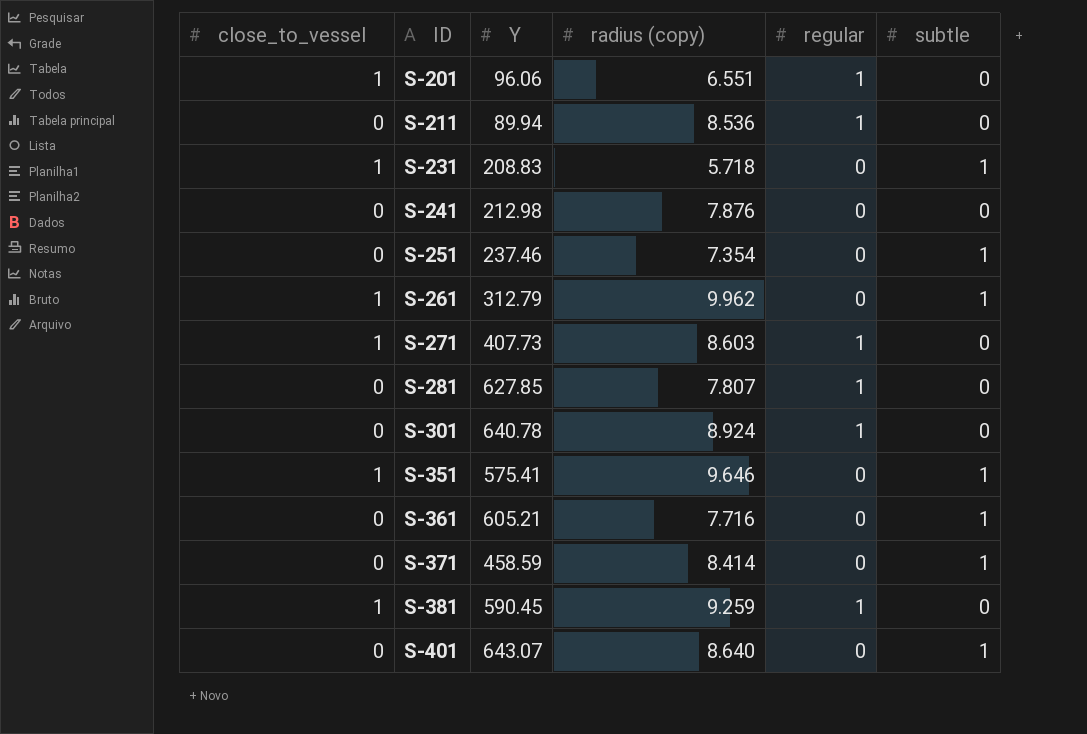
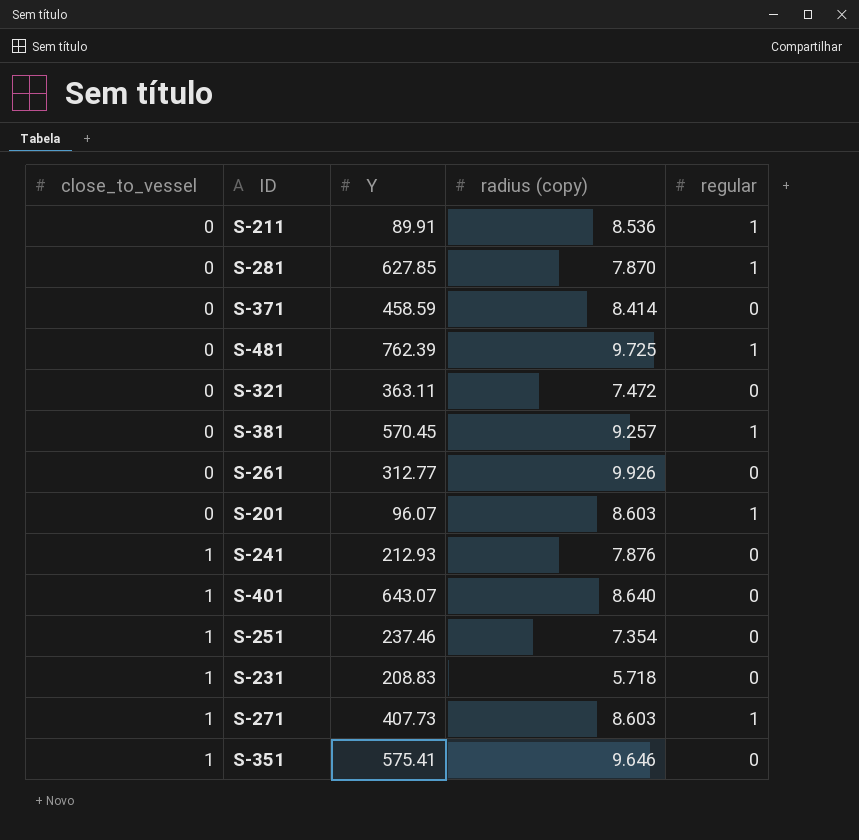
row order: ID ascending -> close_to_vessel ascending
column subtle | position: 6 -> none
row S-301: 0 | 640.78 | 8.924 | 1 | 0 -> none
row S-361: 0 | 605.21 | 7.716 | 0 | 1 -> none
S-211 | Y: 89.94 -> 89.91
S-281 | radius (copy): 7.807 -> 7.870
row S-481: none -> 0 | 762.39 | 9.725 | 1
row S-321: none -> 0 | 363.11 | 7.472 | 0
S-381 | close_to_vessel: 1 -> 0
S-381 | Y: 590.45 -> 570.45
S-381 | radius (copy): 9.259 -> 9.257
S-261 | close_to_vessel: 1 -> 0
S-261 | Y: 312.79 -> 312.77
S-261 | radius (copy): 9.962 -> 9.926
S-201 | close_to_vessel: 1 -> 0
S-201 | Y: 96.06 -> 96.07
S-201 | radius (copy): 6.551 -> 8.603
S-241 | close_to_vessel: 0 -> 1
S-241 | Y: 212.98 -> 212.93
S-401 | close_to_vessel: 0 -> 1
S-251 | close_to_vessel: 0 -> 1

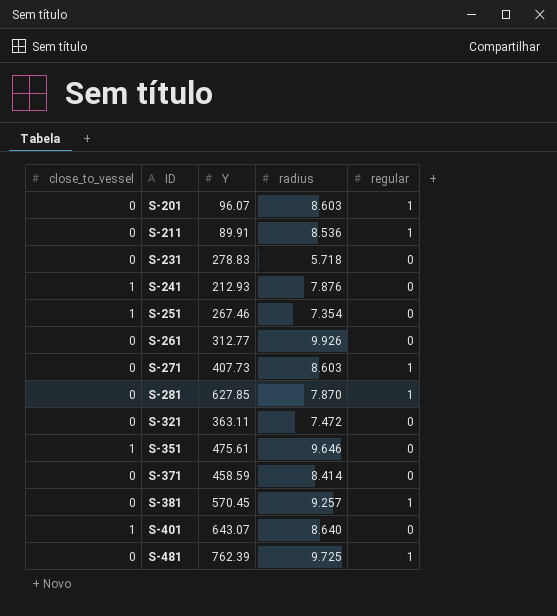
row order: close_to_vessel ascending -> ID ascending
column name: radius (copy) -> radius
S-231 | close_to_vessel: 1 -> 0
S-231 | Y: 208.83 -> 278.83
S-251 | Y: 237.46 -> 267.46
S-271 | close_to_vessel: 1 -> 0
S-351 | Y: 575.41 -> 475.61

